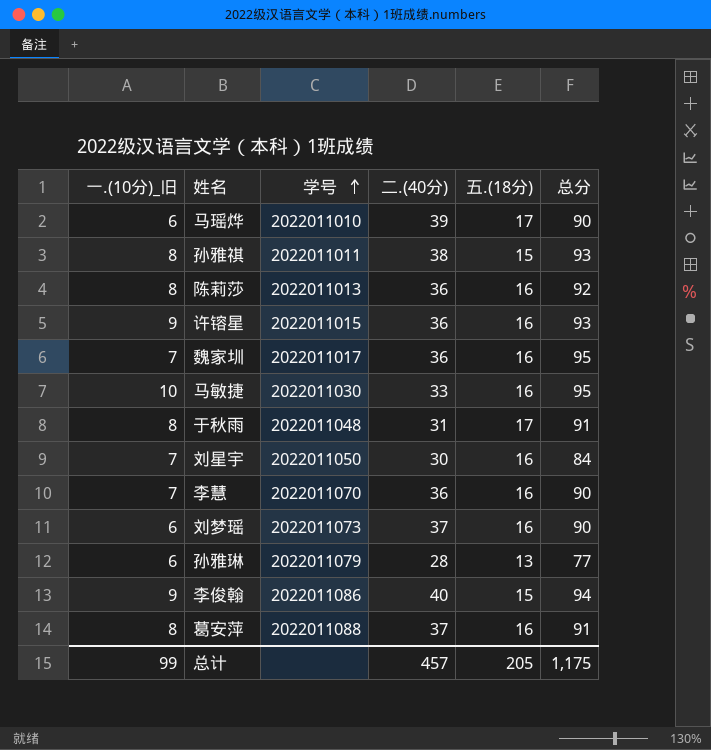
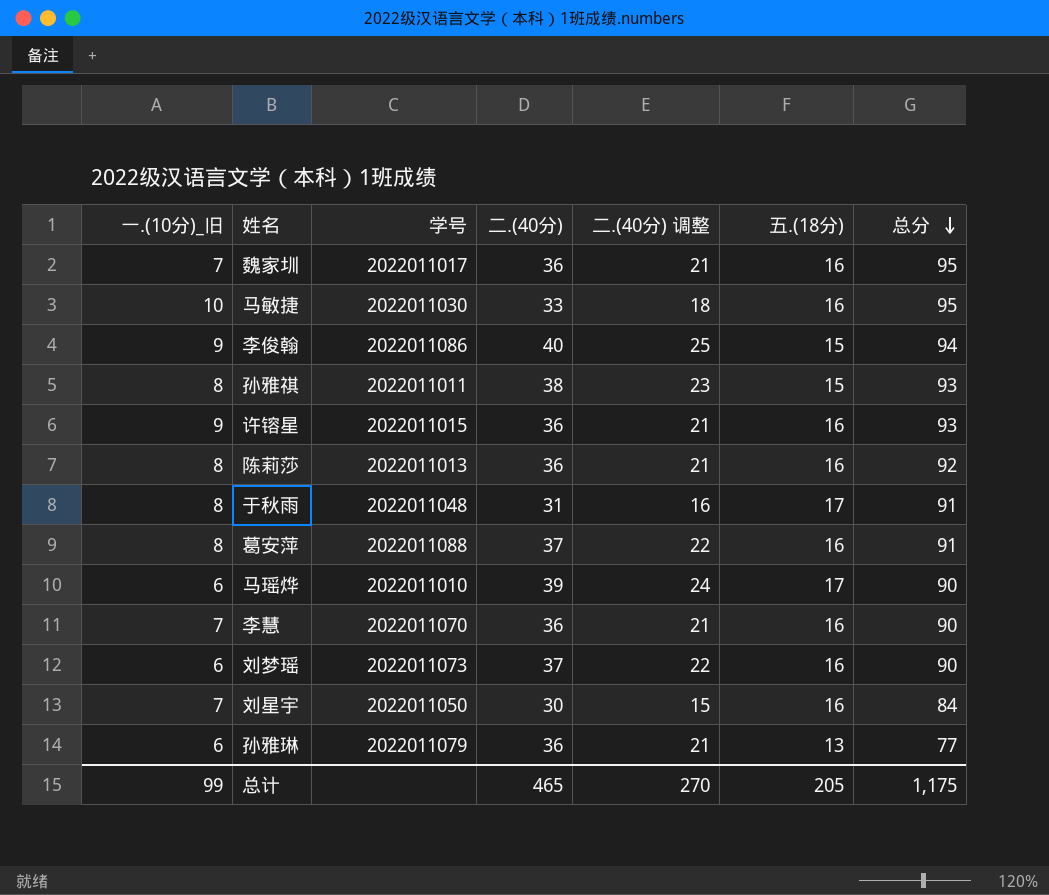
row order: 学号 ascending -> 总分 descending
column 二.(40分) 调整 | formula: none -> [二.(40分)] - 15
孙雅琳 | 二.(40分): 28 -> 36
总计 | 二.(40分): 457 -> 465

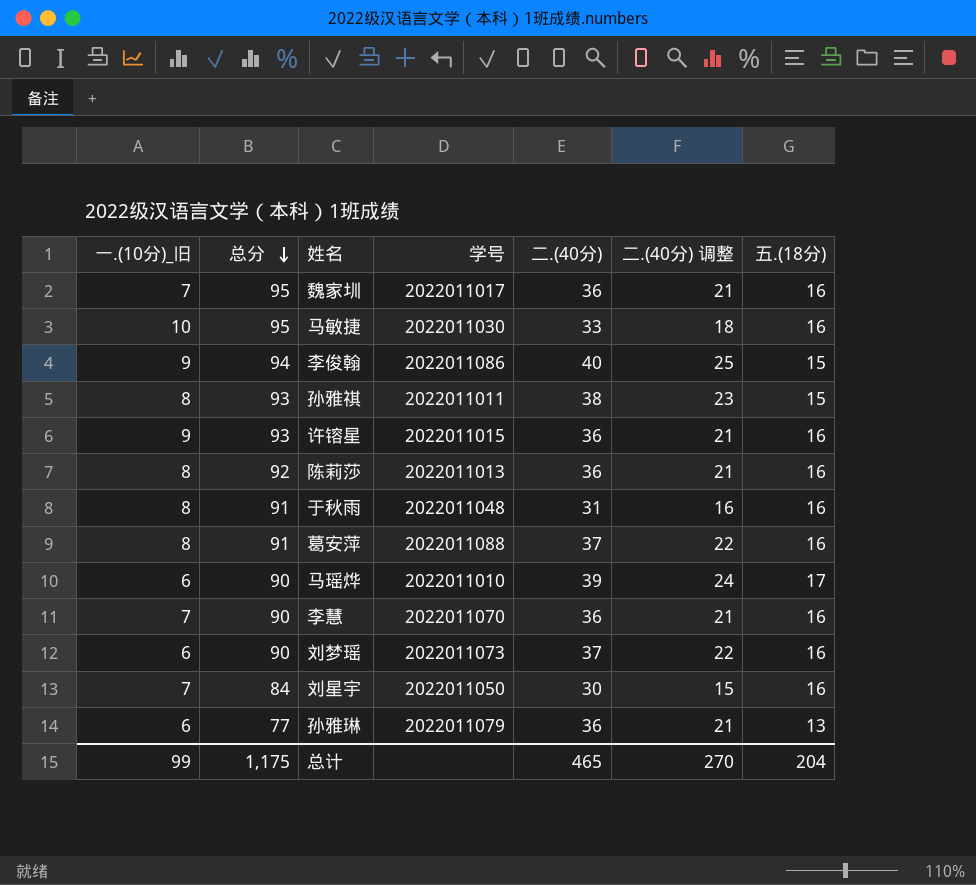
column 总分 | position: 7 -> 2
于秋雨 | 五.(18分): 17 -> 16
总计 | 五.(18分): 205 -> 204

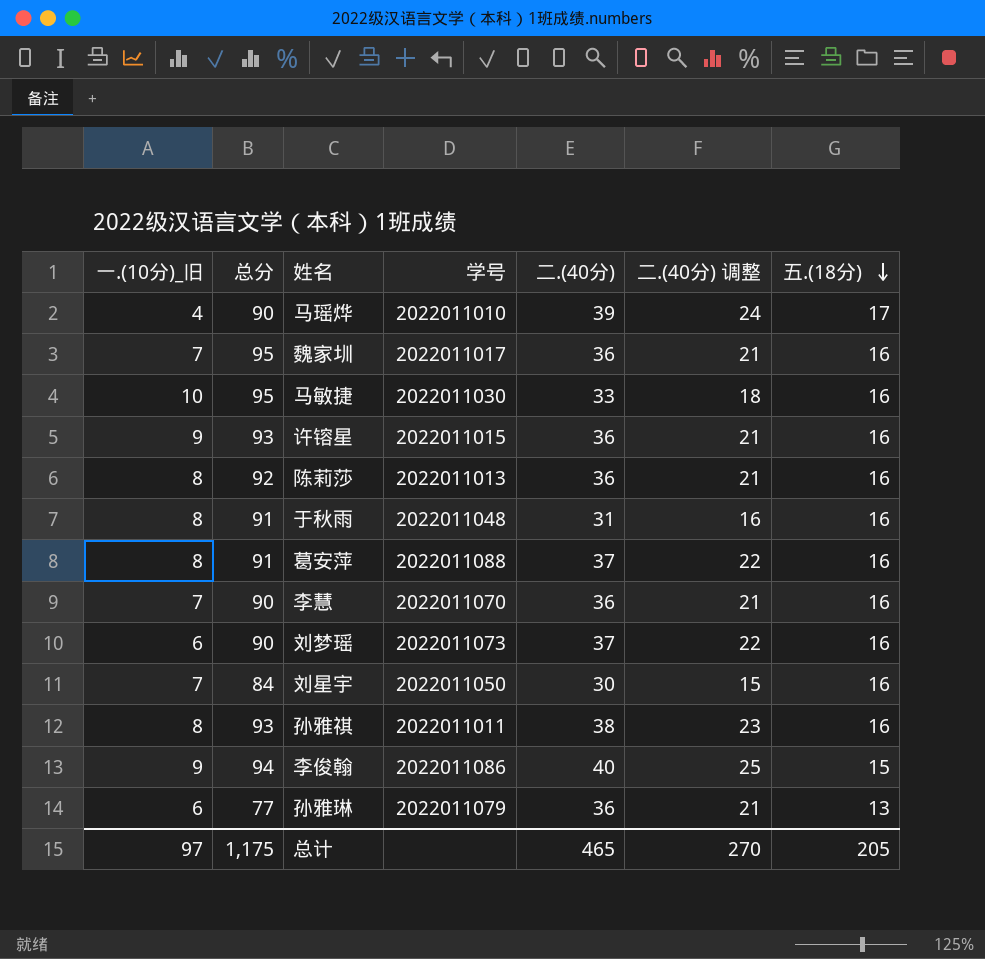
row order: 总分 descending -> 五.(18分) descending
马瑶烨 | 一.(10分)_旧: 6 -> 4
孙雅祺 | 五.(18分): 15 -> 16
总计 | 一.(10分)_旧: 99 -> 97
总计 | 五.(18分): 204 -> 205

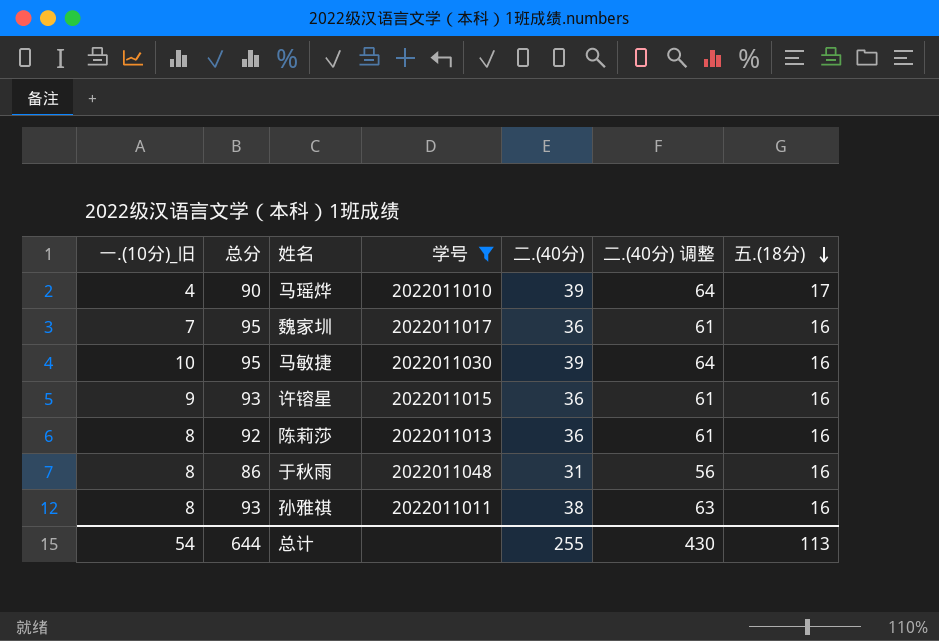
filter: none -> 学号 <= 2022011048
column 二.(40分) 调整 | formula: [二.(40分)] - 15 -> [二.(40分)] + 25
马敏捷 | 二.(40分): 33 -> 39
于秋雨 | 总分: 91 -> 86
总计 | 一.(10分)_旧: 97 -> 54
总计 | 总分: 1,175 -> 644
总计 | 二.(40分): 465 -> 255
总计 | 二.(40分) 调整: 270 -> 430
总计 | 五.(18分): 205 -> 113

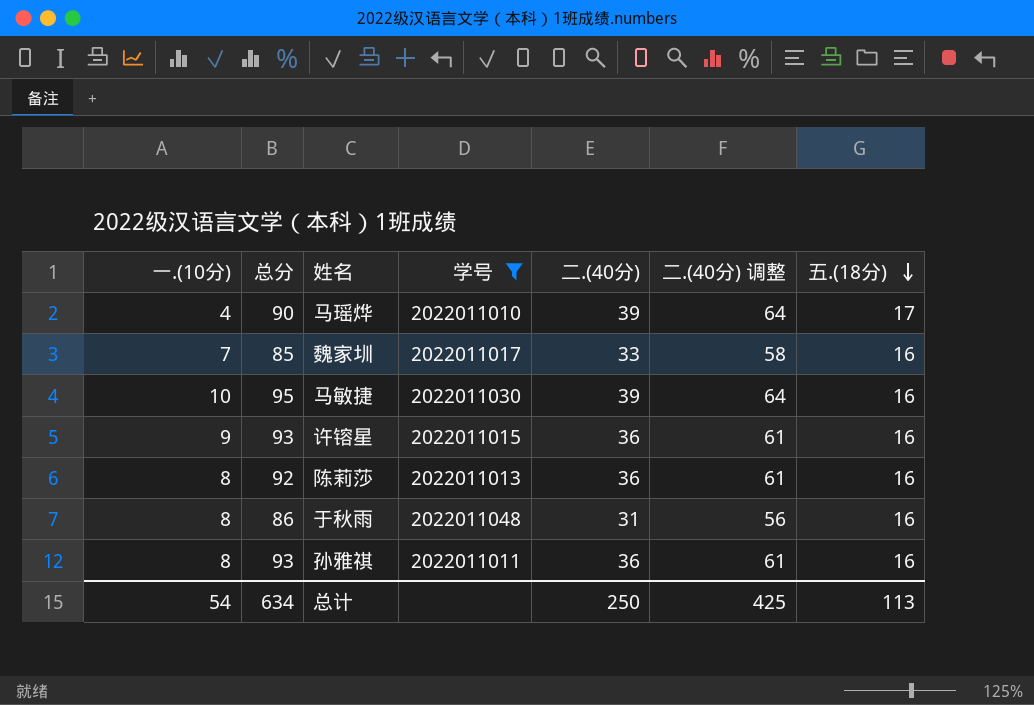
column name: 一.(10分)_旧 -> 一.(10分)
魏家圳 | 总分: 95 -> 85
魏家圳 | 二.(40分): 36 -> 33
魏家圳 | 二.(40分) 调整: 61 -> 58
孙雅祺 | 二.(40分): 38 -> 36
孙雅祺 | 二.(40分) 调整: 63 -> 61
总计 | 总分: 644 -> 634
总计 | 二.(40分): 255 -> 250
总计 | 二.(40分) 调整: 430 -> 425

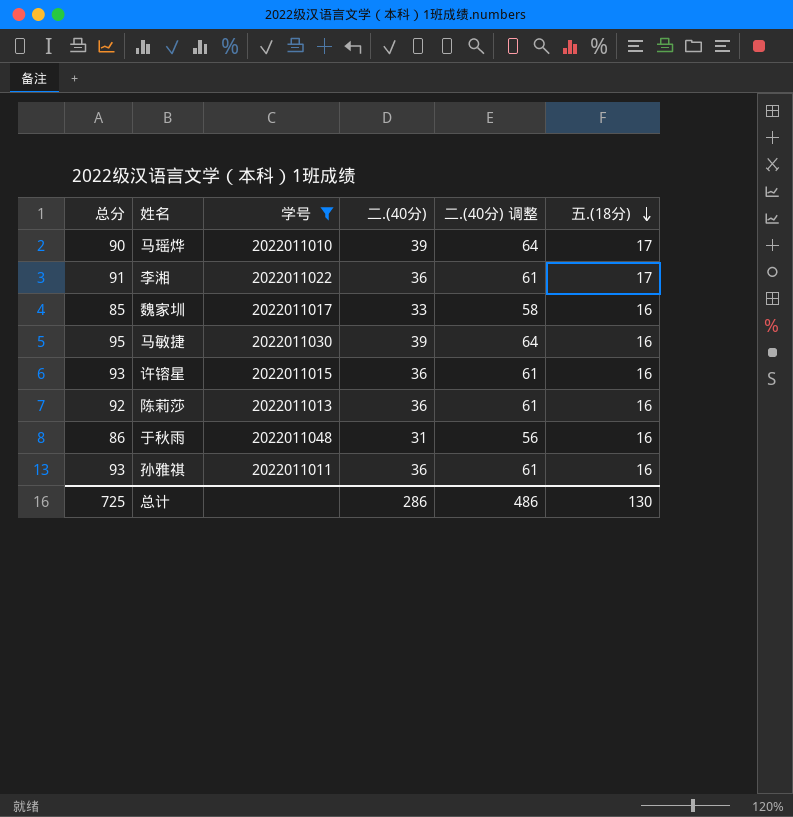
column 一.(10分) | position: 1 -> none
row 李湘: none -> 91 | 2022011022 | 36 | 61 | 17
总计 | 总分: 634 -> 725
总计 | 二.(40分): 250 -> 286
总计 | 二.(40分) 调整: 425 -> 486
总计 | 五.(18分): 113 -> 130

